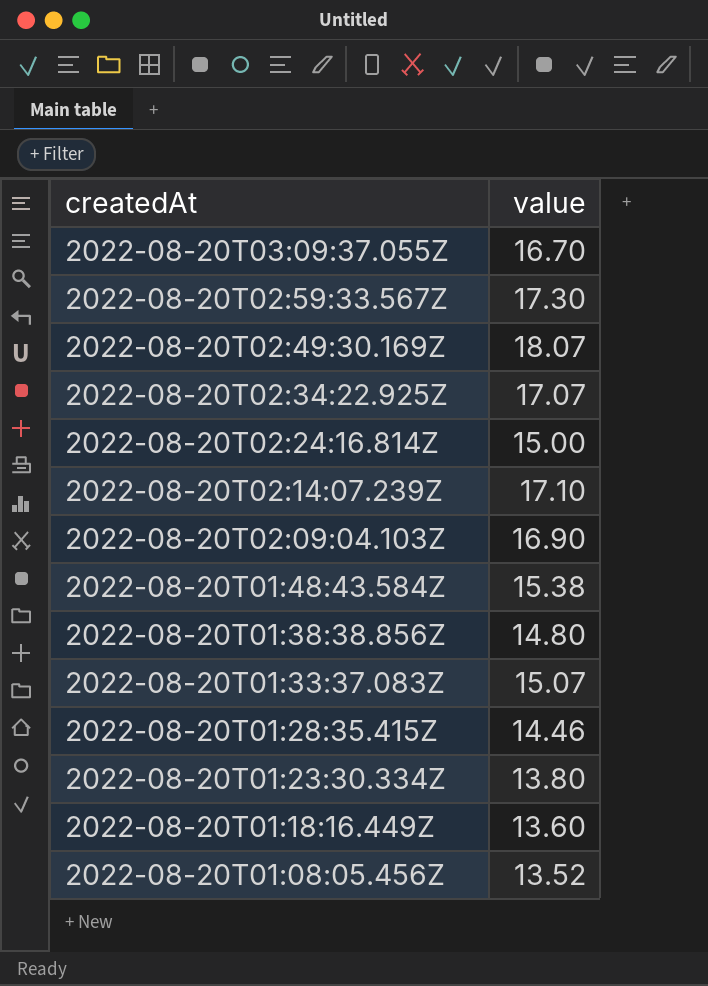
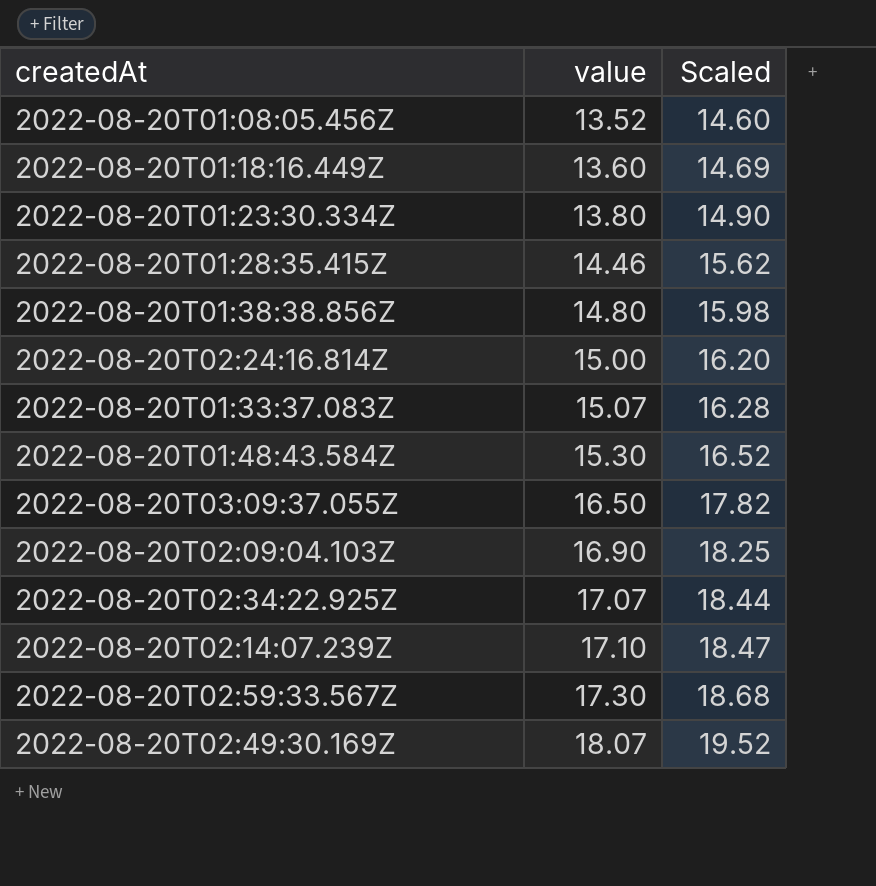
row order: createdAt descending -> value ascending
column Scaled | formula: none -> [value] * 1.08
2022-08-20T01:48:43.584Z | value: 15.38 -> 15.30
2022-08-20T03:09:37.055Z | value: 16.70 -> 16.50

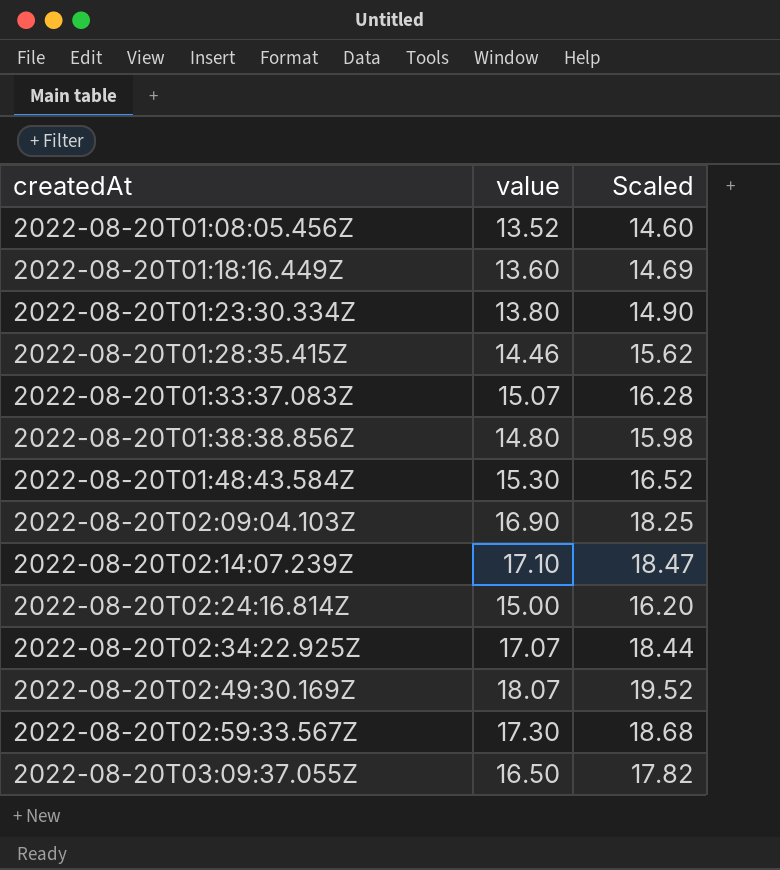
row order: value ascending -> createdAt ascending

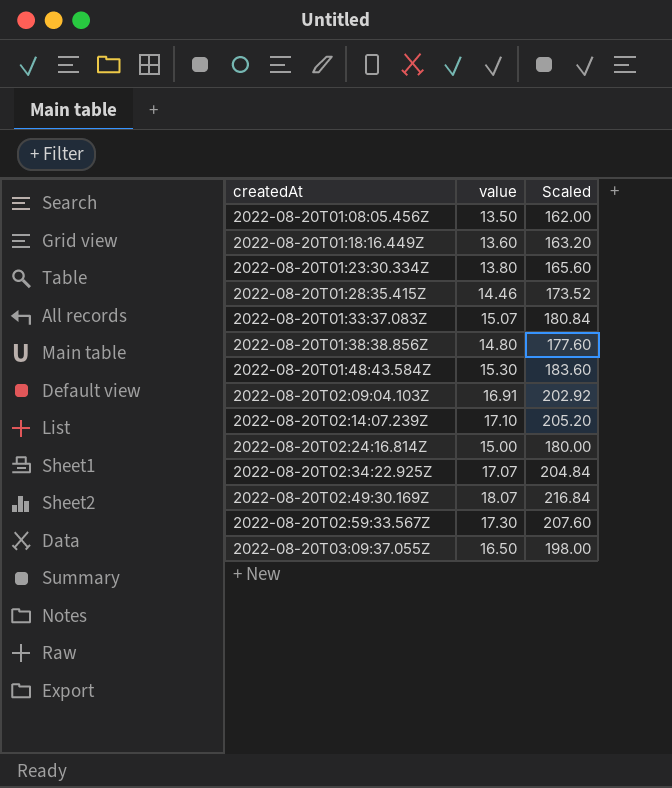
column Scaled | formula: [value] * 1.08 -> [value] * 12
2022-08-20T01:08:05.456Z | value: 13.52 -> 13.50
2022-08-20T02:09:04.103Z | value: 16.90 -> 16.91

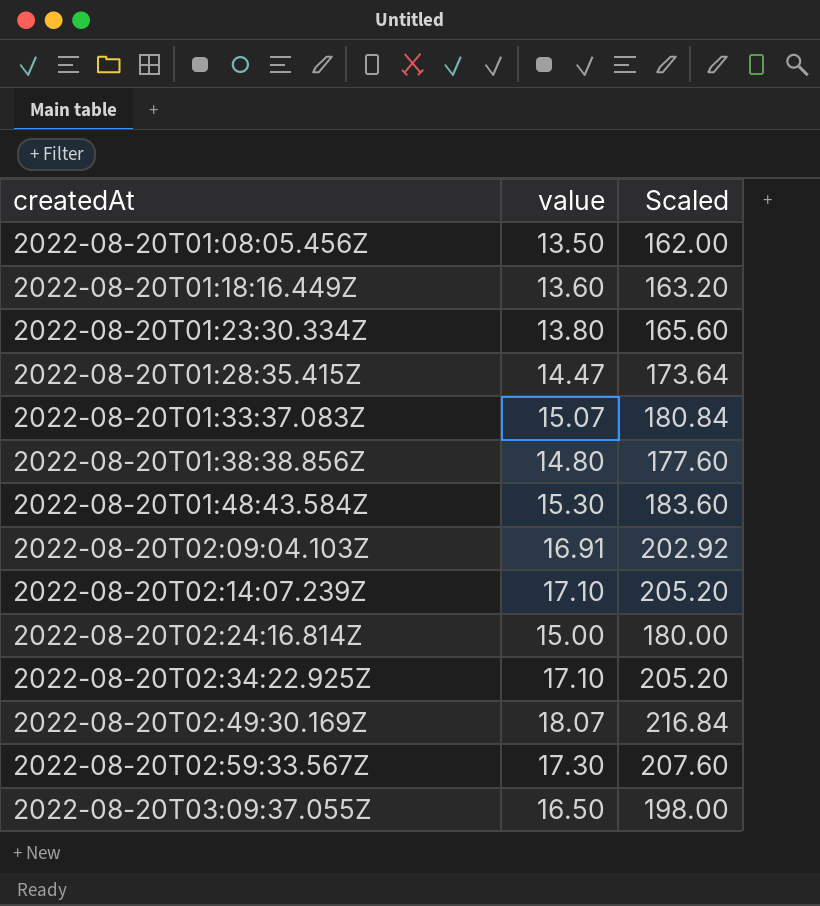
2022-08-20T01:28:35.415Z | value: 14.46 -> 14.47
2022-08-20T01:28:35.415Z | Scaled: 173.52 -> 173.64
2022-08-20T02:34:22.925Z | value: 17.07 -> 17.10
2022-08-20T02:34:22.925Z | Scaled: 204.84 -> 205.20

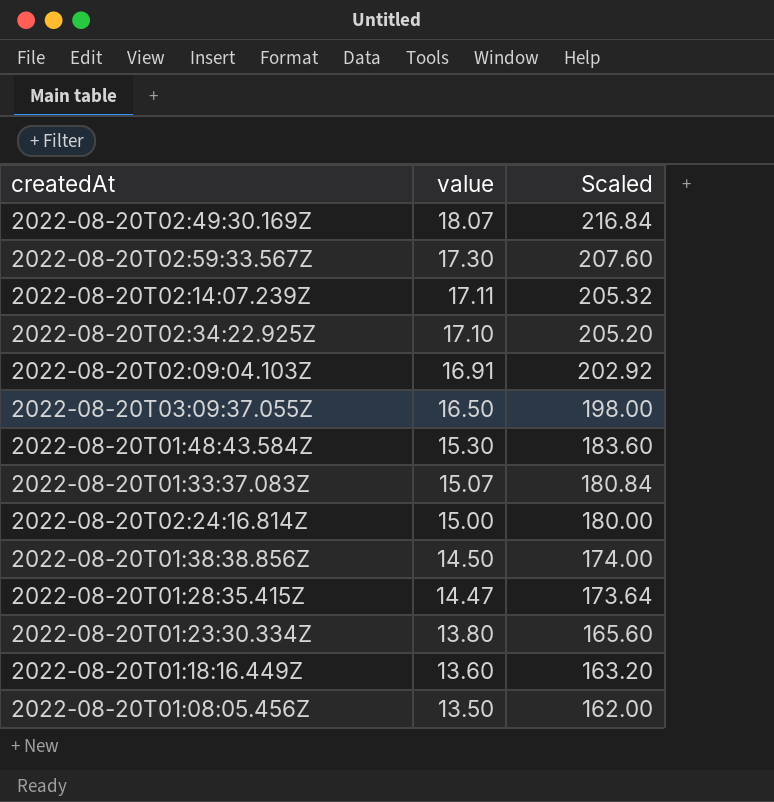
row order: createdAt ascending -> value descending
2022-08-20T02:14:07.239Z | value: 17.10 -> 17.11
2022-08-20T02:14:07.239Z | Scaled: 205.20 -> 205.32
2022-08-20T01:38:38.856Z | value: 14.80 -> 14.50
2022-08-20T01:38:38.856Z | Scaled: 177.60 -> 174.00

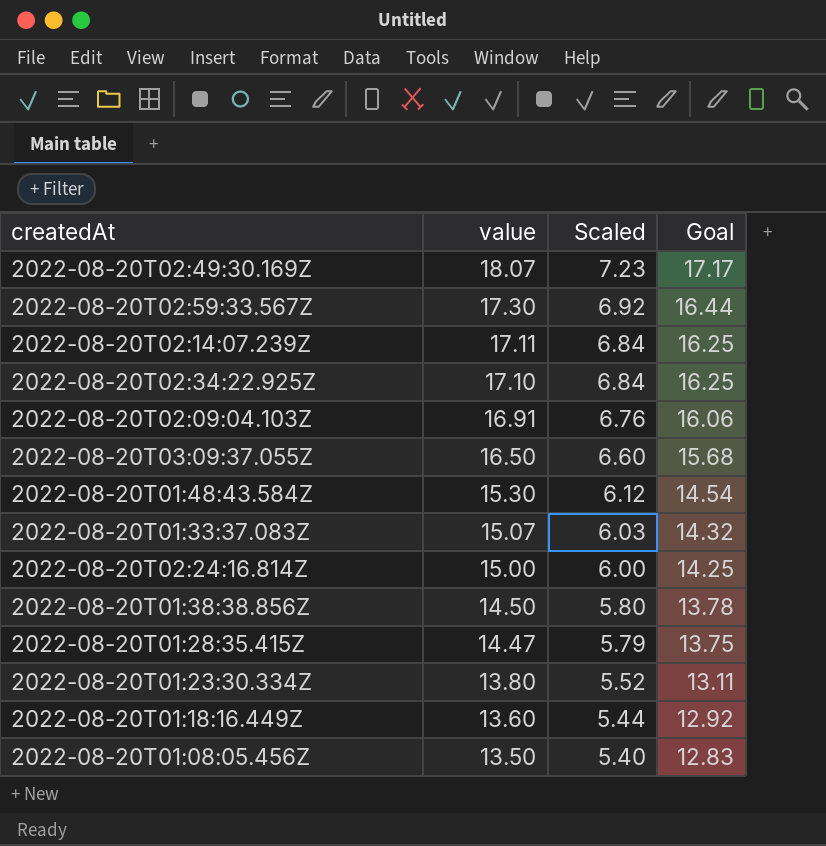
column Scaled | formula: [value] * 12 -> [value] * 0.4
column Goal | formula: none -> [value] * 0.95

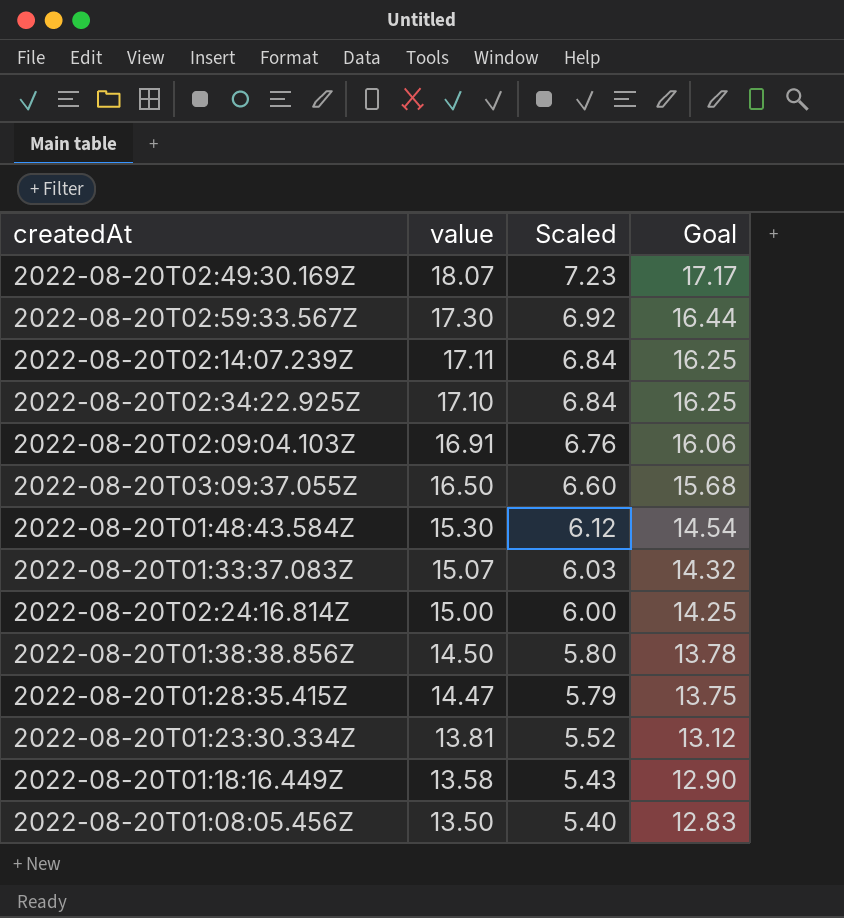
2022-08-20T01:23:30.334Z | value: 13.80 -> 13.81
2022-08-20T01:23:30.334Z | Goal: 13.11 -> 13.12
2022-08-20T01:18:16.449Z | value: 13.60 -> 13.58
2022-08-20T01:18:16.449Z | Scaled: 5.44 -> 5.43
2022-08-20T01:18:16.449Z | Goal: 12.92 -> 12.90

